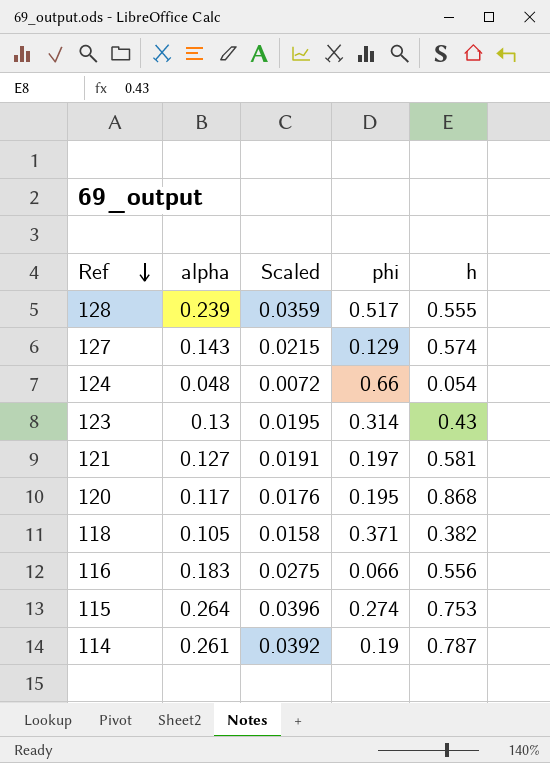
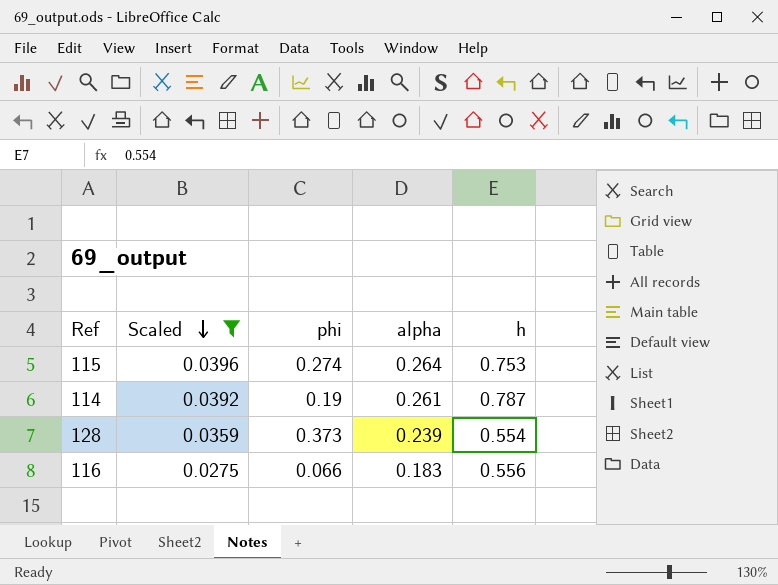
filter: none -> Scaled >= 0.0275
row order: Ref descending -> Scaled descending
column alpha | position: 2 -> 4
128 | phi: 0.517 -> 0.373
128 | h: 0.555 -> 0.554

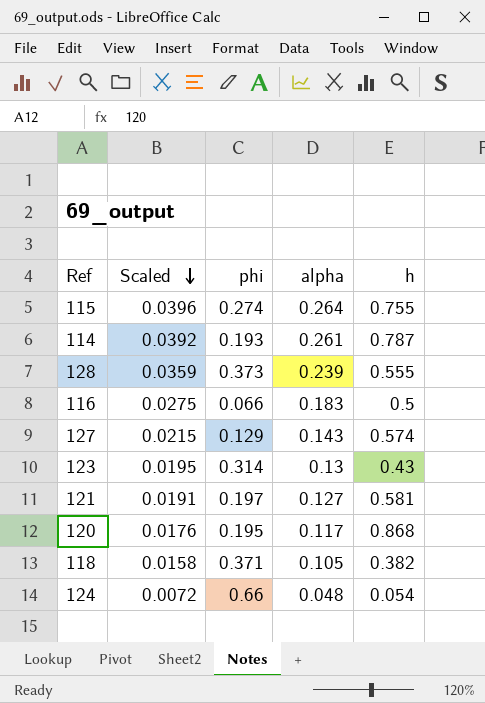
filter: Scaled >= 0.0275 -> none
115 | h: 0.753 -> 0.755
114 | phi: 0.19 -> 0.193
128 | h: 0.554 -> 0.555
116 | h: 0.556 -> 0.5

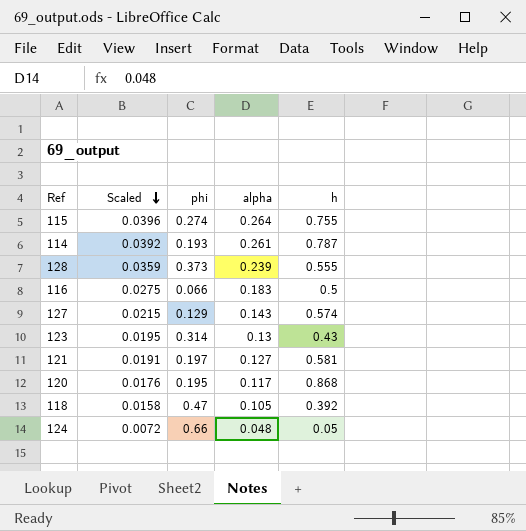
118 | phi: 0.371 -> 0.47
118 | h: 0.382 -> 0.392
124 | h: 0.054 -> 0.05

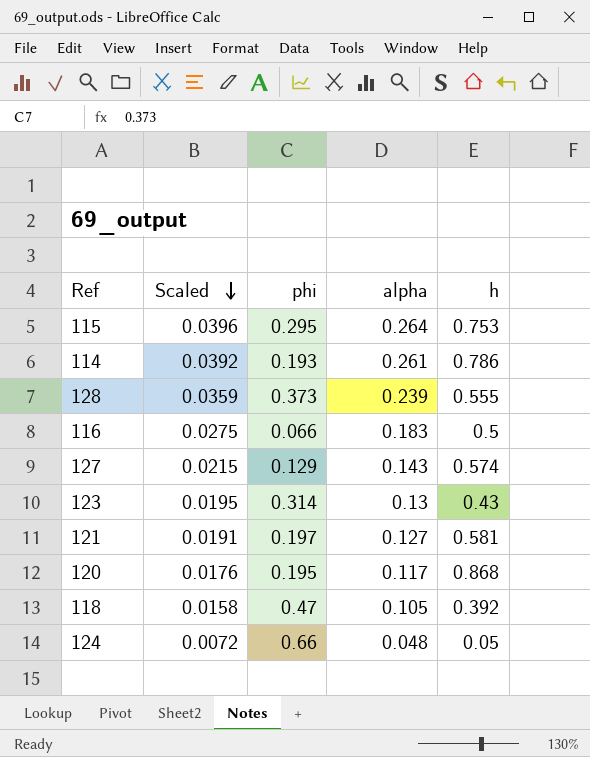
115 | phi: 0.274 -> 0.295
115 | h: 0.755 -> 0.753
114 | h: 0.787 -> 0.786

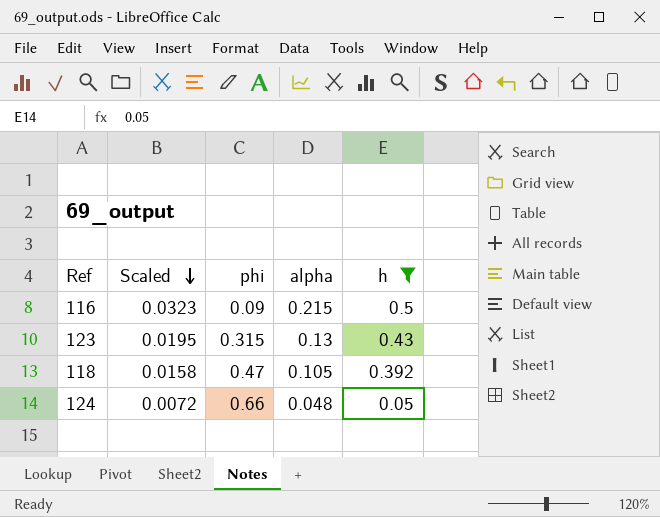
filter: none -> h <= 0.5
116 | Scaled: 0.0275 -> 0.0323
116 | phi: 0.066 -> 0.09
116 | alpha: 0.183 -> 0.215
123 | phi: 0.314 -> 0.315

